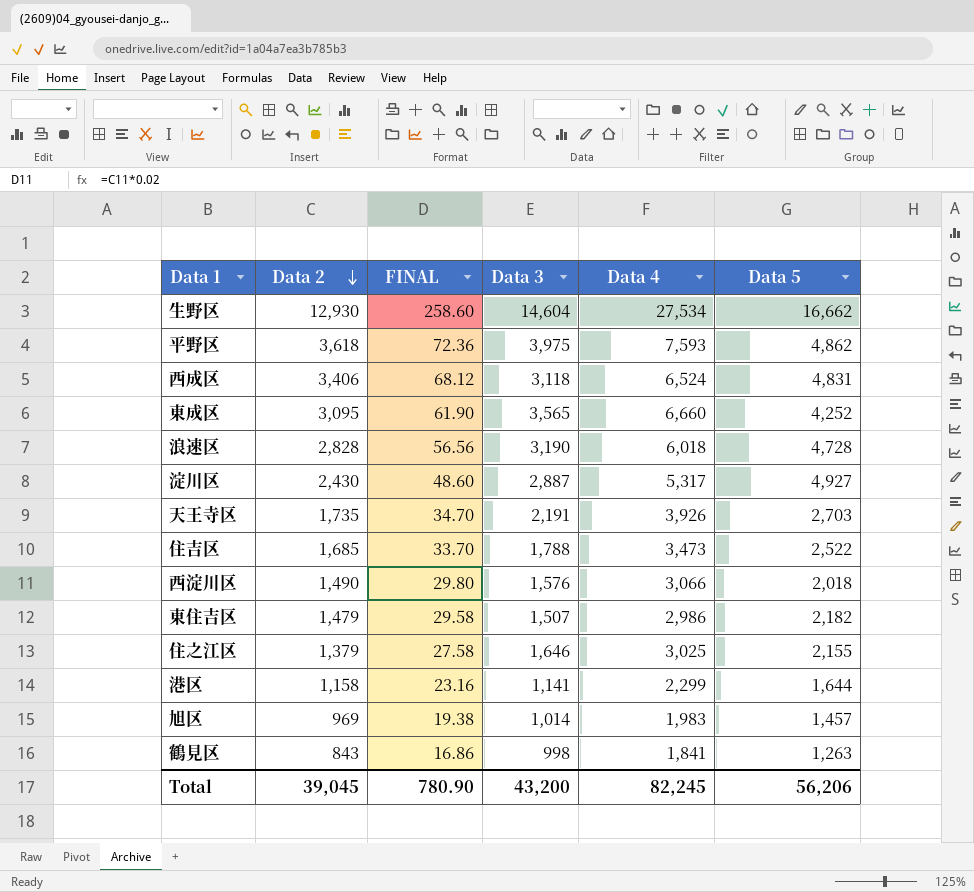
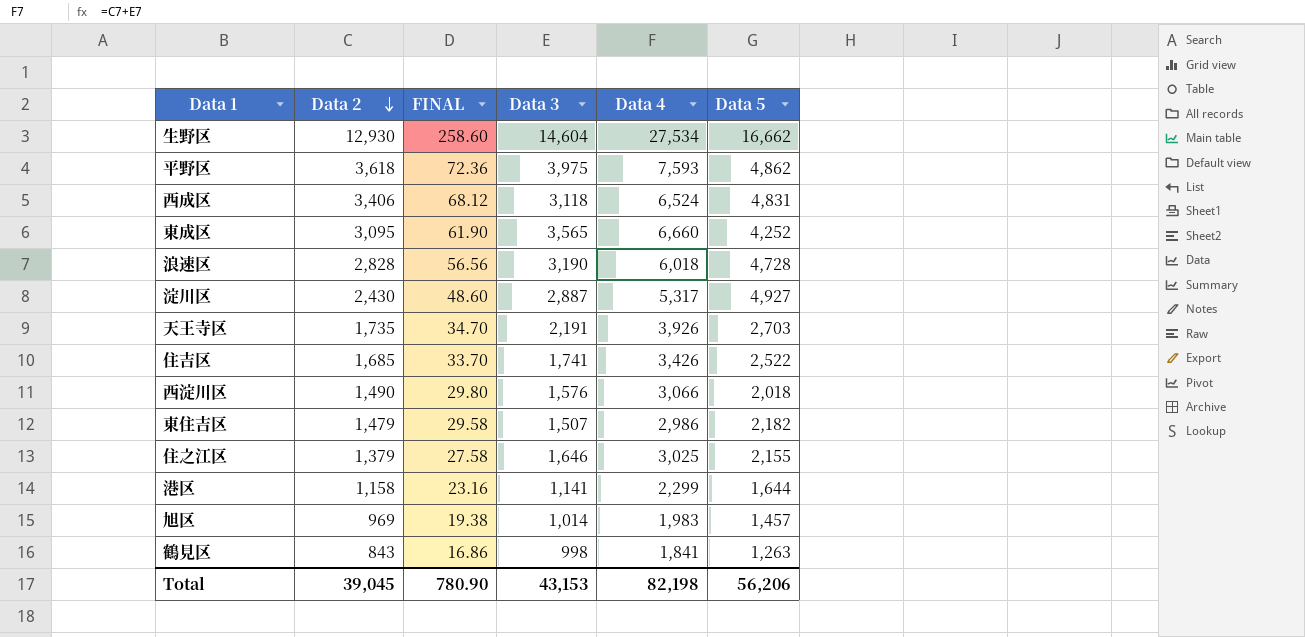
住吉区 | Data 3: 1,788 -> 1,741
住吉区 | Data 4: 3,473 -> 3,426
Total | Data 3: 43,200 -> 43,153
Total | Data 4: 82,245 -> 82,198

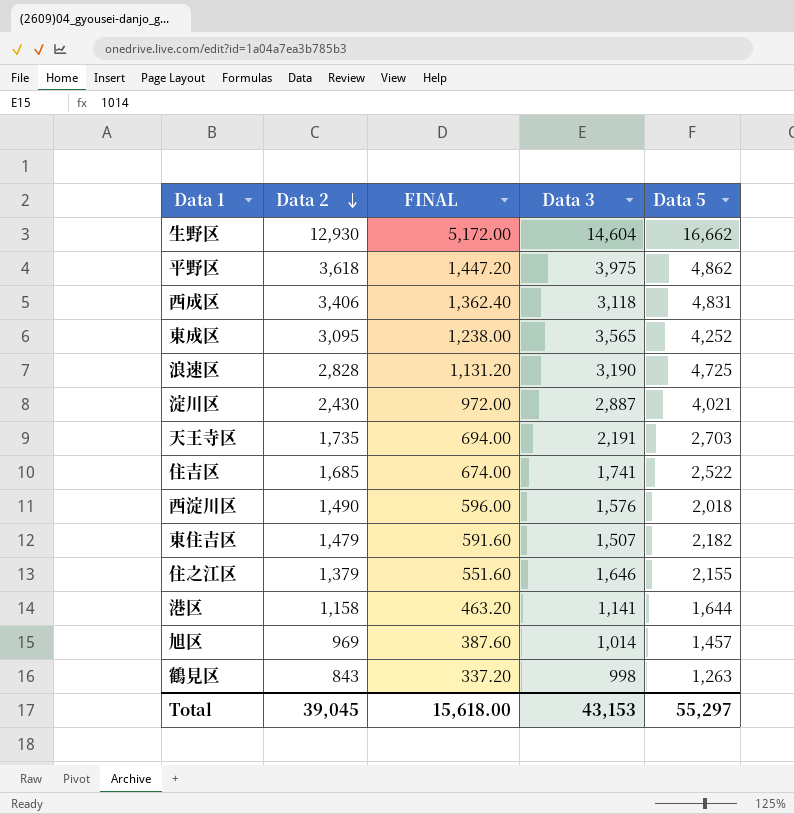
column Data 4 | formula: [Data 2] + [Data 3] -> none
column FINAL | formula: [Data 2] * 0.02 -> [Data 2] * 0.4
浪速区 | Data 5: 4,728 -> 4,725
淀川区 | Data 5: 4,927 -> 4,021
Total | FINAL: 780.90 -> 15,618.00
Total | Data 5: 56,206 -> 55,297

